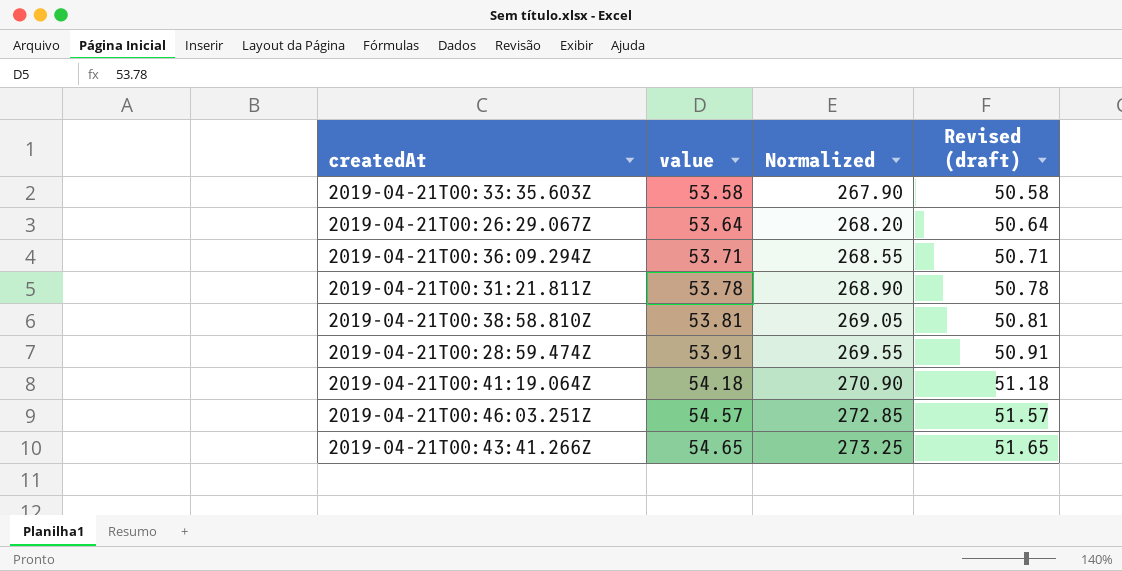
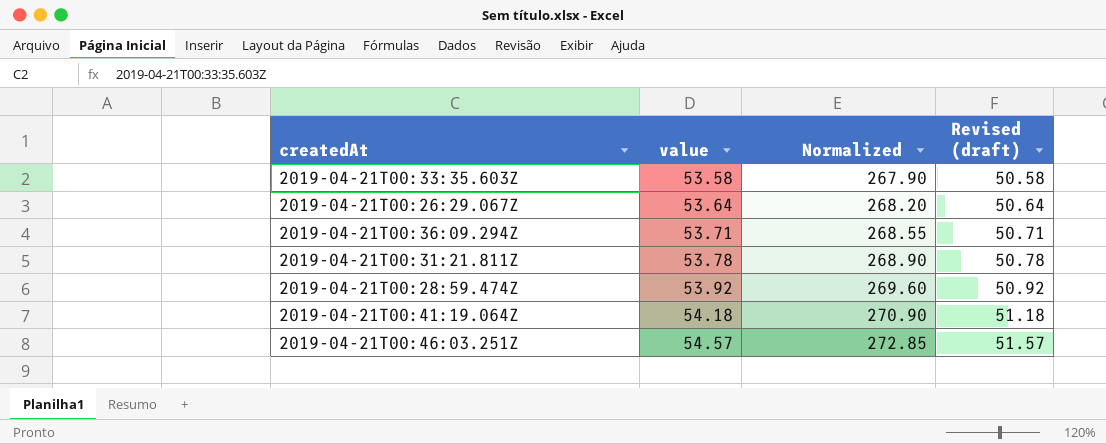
row 2019-04-21T00:38:58.810Z: 53.81 | 269.05 | 50.81 -> none
row 2019-04-21T00:43:41.266Z: 54.65 | 273.25 | 51.65 -> none
2019-04-21T00:28:59.474Z | value: 53.91 -> 53.92
2019-04-21T00:28:59.474Z | Normalized: 269.55 -> 269.60
2019-04-21T00:28:59.474Z | Revised (draft): 50.91 -> 50.92

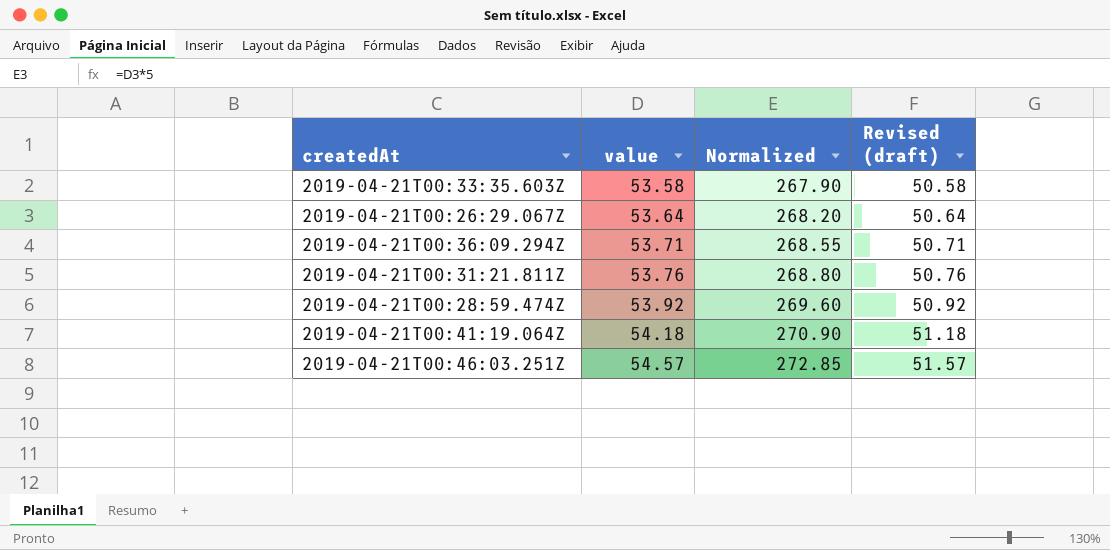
2019-04-21T00:31:21.811Z | value: 53.78 -> 53.76
2019-04-21T00:31:21.811Z | Normalized: 268.90 -> 268.80
2019-04-21T00:31:21.811Z | Revised (draft): 50.78 -> 50.76

